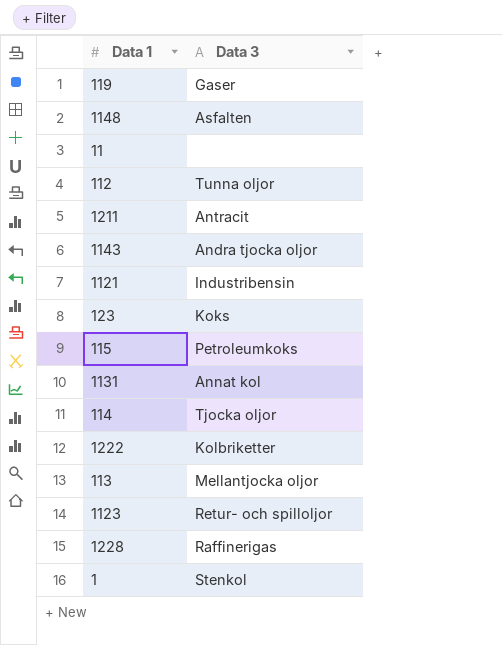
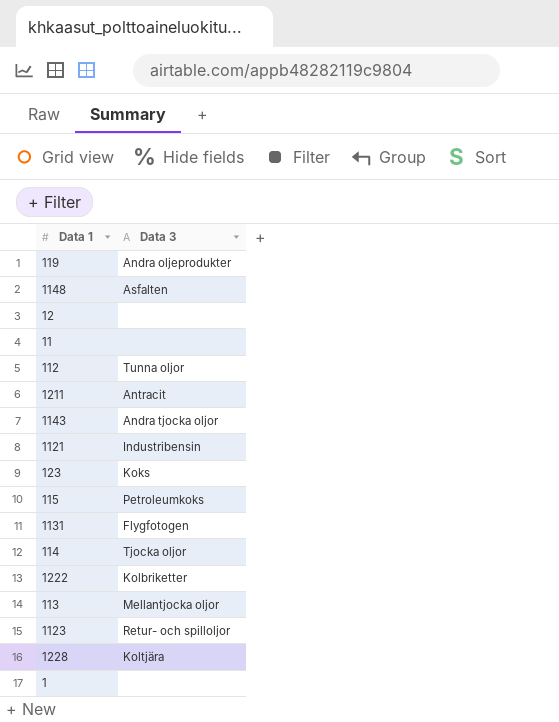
119 | Data 3: Gaser -> Andra oljeprodukter
row 12: none -> none
1131 | Data 3: Annat kol -> Flygfotogen
1228 | Data 3: Raffinerigas -> Koltjära
1 | Data 3: Stenkol -> none

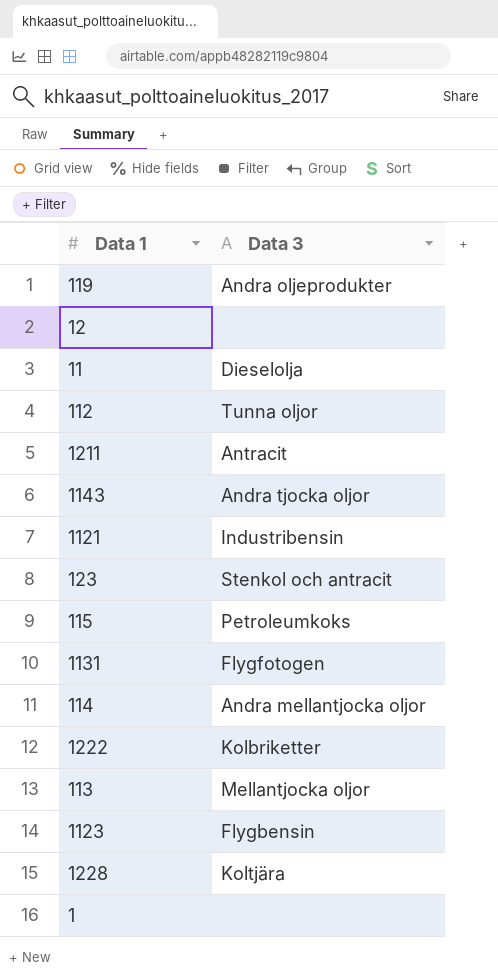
row 1148: Asfalten -> none
11 | Data 3: none -> Dieselolja
123 | Data 3: Koks -> Stenkol och antracit
114 | Data 3: Tjocka oljor -> Andra mellantjocka oljor
1123 | Data 3: Retur- och spilloljor -> Flygbensin

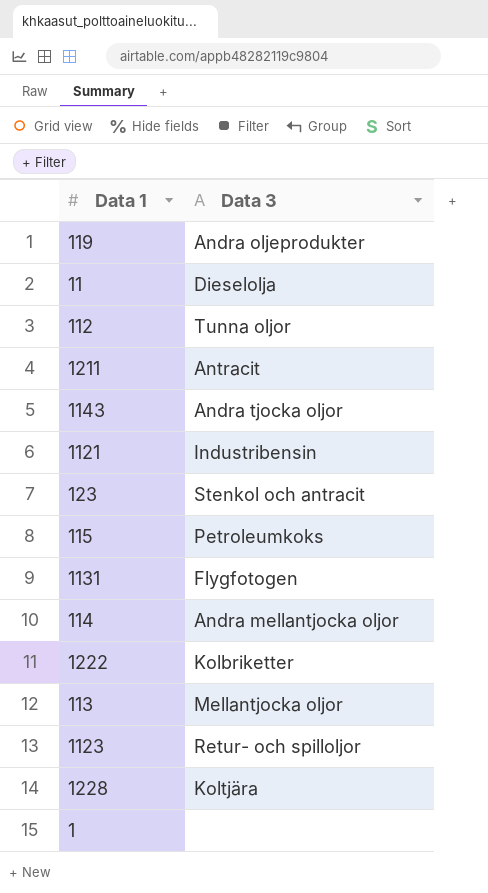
row 12: none -> none
1123 | Data 3: Flygbensin -> Retur- och spilloljor

